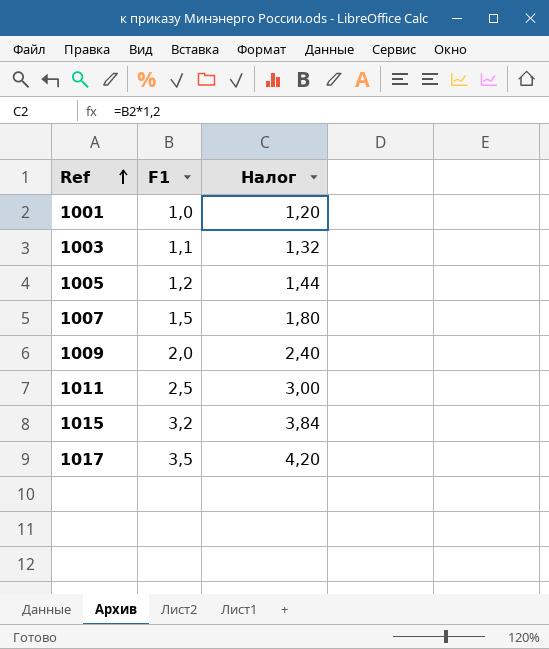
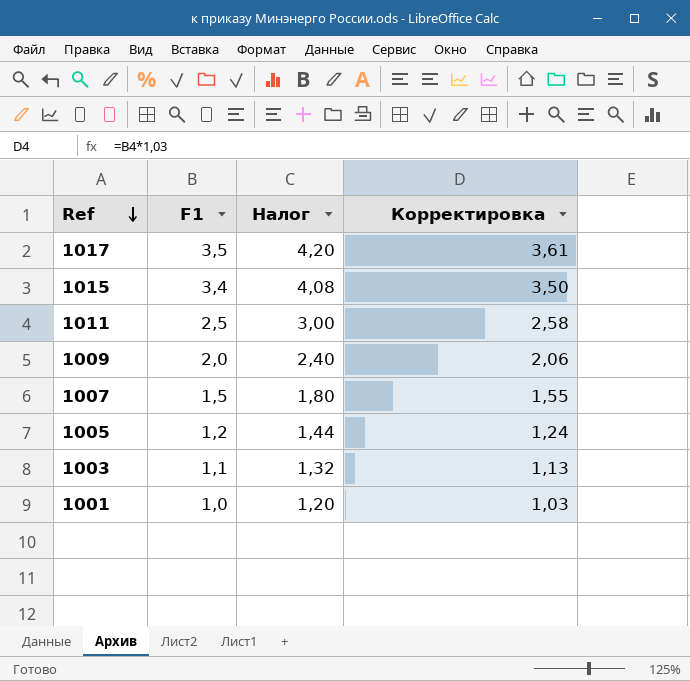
row order: Ref ascending -> Ref descending
column Корректировка | formula: none -> [F1] * 1,03
1015 | F1: 3,2 -> 3,4
1015 | Налог: 3,84 -> 4,08

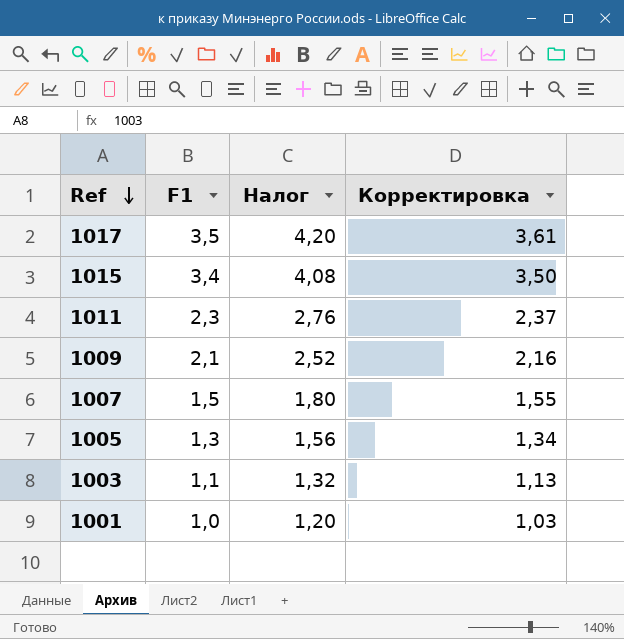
1011 | F1: 2,5 -> 2,3
1011 | Налог: 3,00 -> 2,76
1011 | Корректировка: 2,58 -> 2,37
1009 | F1: 2,0 -> 2,1
1009 | Налог: 2,40 -> 2,52
1009 | Корректировка: 2,06 -> 2,16
1005 | F1: 1,2 -> 1,3
1005 | Налог: 1,44 -> 1,56
1005 | Корректировка: 1,24 -> 1,34

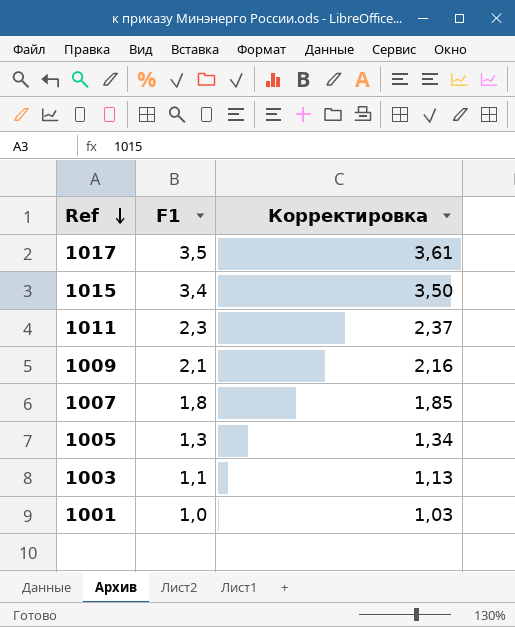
column Налог | formula: [F1] * 1,2 -> none
1007 | F1: 1,5 -> 1,8
1007 | Корректировка: 1,55 -> 1,85

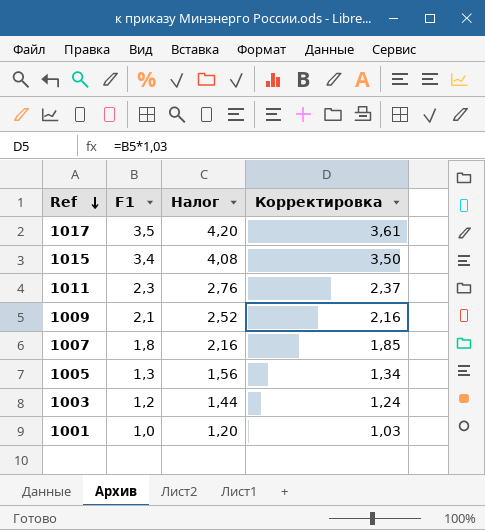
column Налог | formula: none -> [F1] * 1,2
1003 | F1: 1,1 -> 1,2
1003 | Корректировка: 1,13 -> 1,24

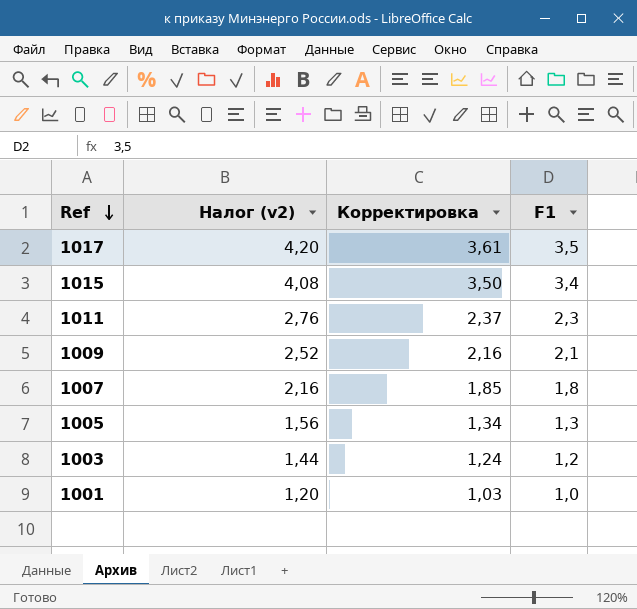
column name: Налог -> Налог (v2)
column F1 | position: 2 -> 4

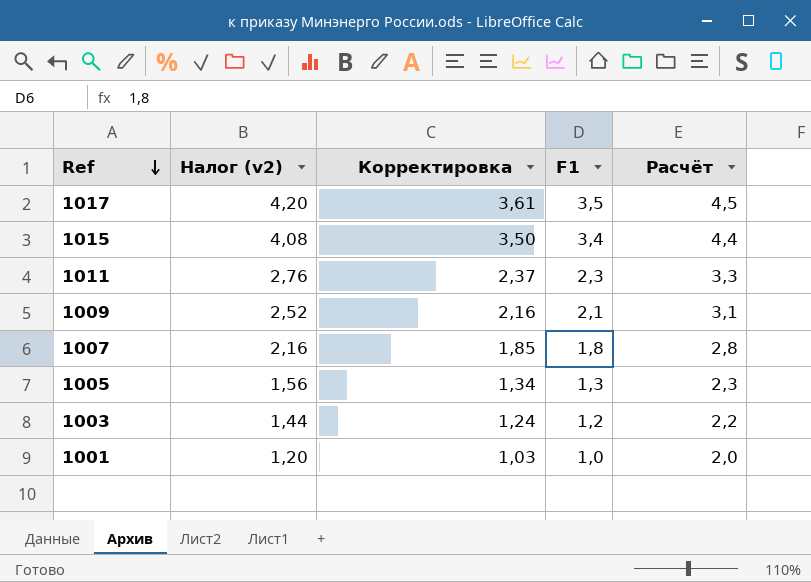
column Расчёт | formula: none -> [F1] + 1

